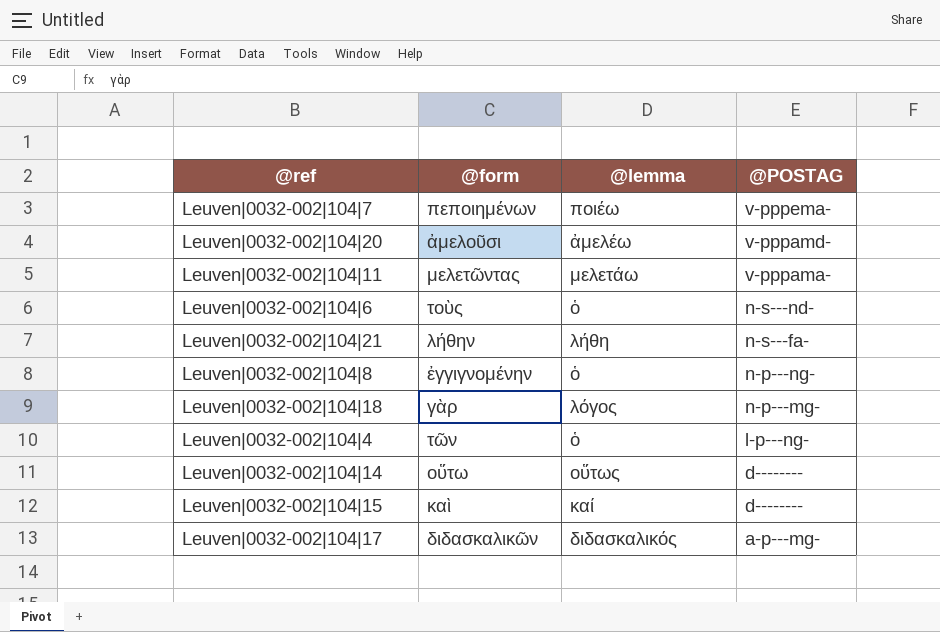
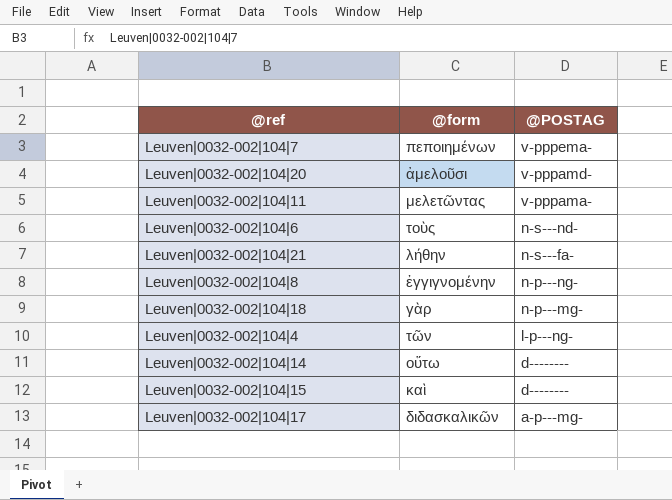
column @lemma | position: 3 -> none

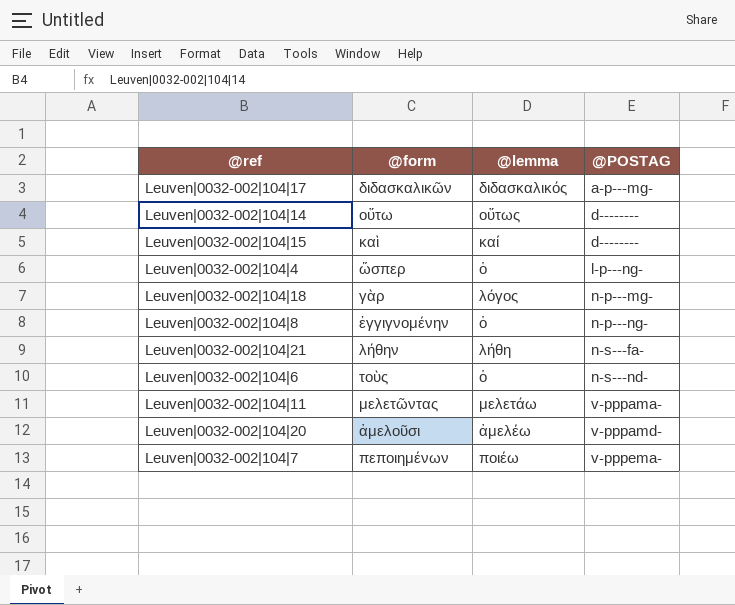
row order: @POSTAG descending -> @POSTAG ascending
column @lemma | position: none -> 3
Leuven|0032-002|104|4 | @form: τῶν -> ὥσπερ

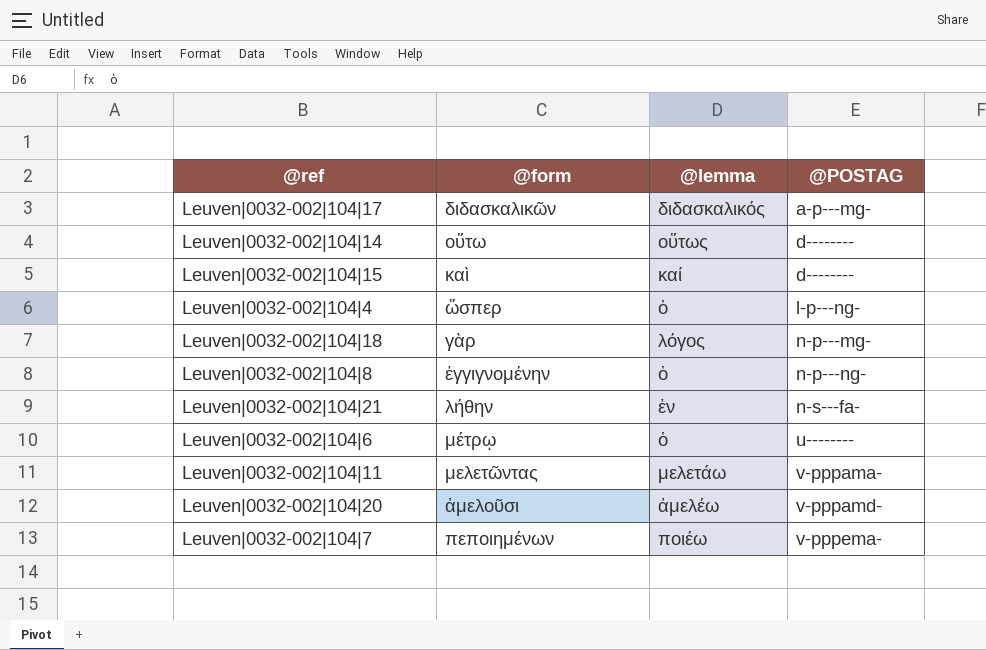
Leuven|0032-002|104|21 | @lemma: λήθη -> ἐν
Leuven|0032-002|104|6 | @form: τοὺς -> μέτρῳ
Leuven|0032-002|104|6 | @POSTAG: n-s---nd- -> u--------

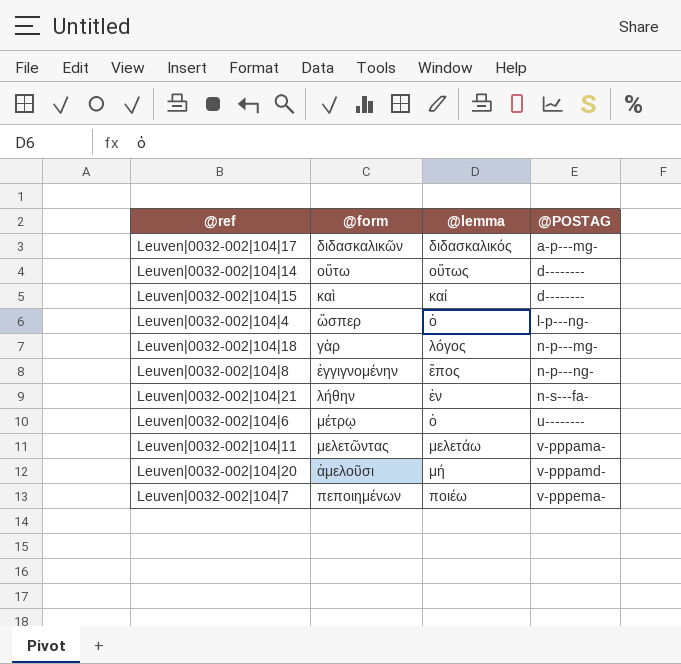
Leuven|0032-002|104|8 | @lemma: ὁ -> ἔπος
Leuven|0032-002|104|20 | @lemma: ἀμελέω -> μή

